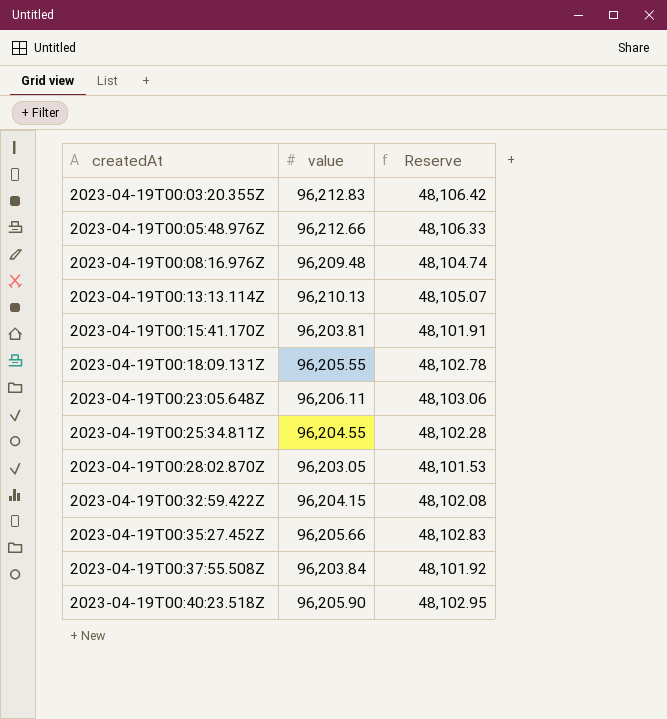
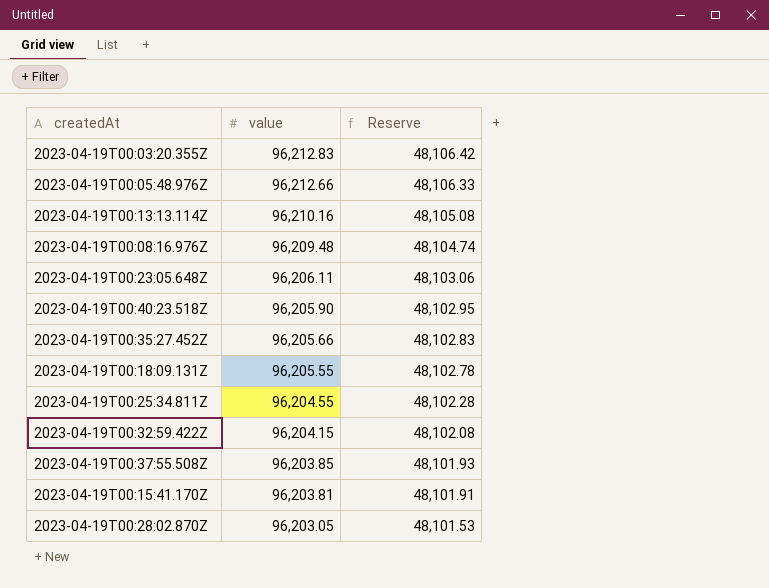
row order: createdAt ascending -> value descending
2023-04-19T00:13:13.114Z | value: 96,210.13 -> 96,210.16
2023-04-19T00:13:13.114Z | Reserve: 48,105.07 -> 48,105.08
2023-04-19T00:37:55.508Z | value: 96,203.84 -> 96,203.85
2023-04-19T00:37:55.508Z | Reserve: 48,101.92 -> 48,101.93

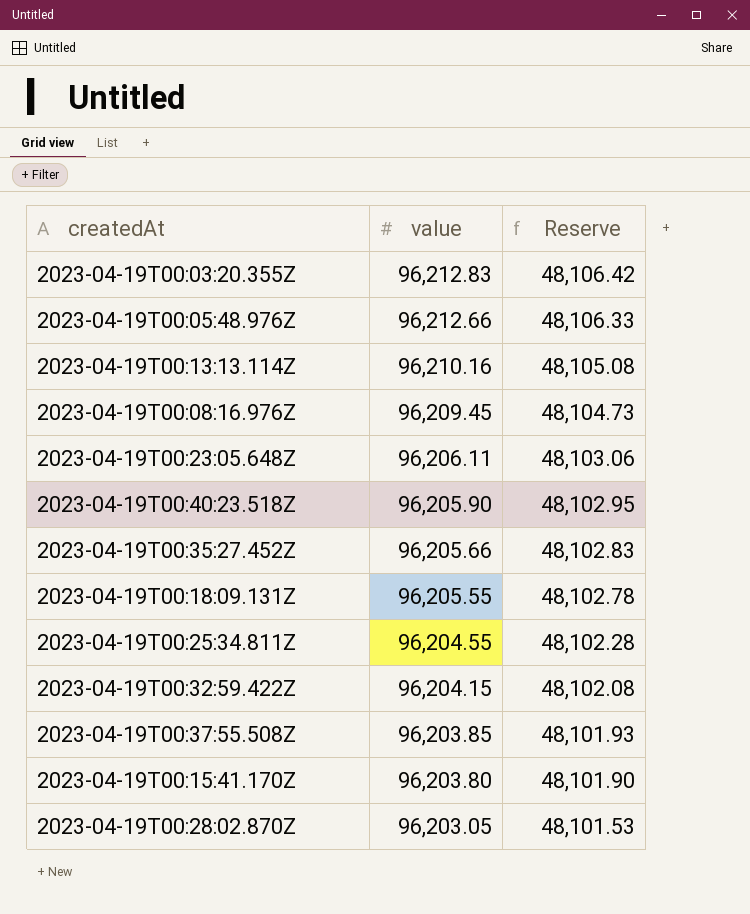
2023-04-19T00:08:16.976Z | value: 96,209.48 -> 96,209.45
2023-04-19T00:08:16.976Z | Reserve: 48,104.74 -> 48,104.73
2023-04-19T00:15:41.170Z | value: 96,203.81 -> 96,203.80
2023-04-19T00:15:41.170Z | Reserve: 48,101.91 -> 48,101.90

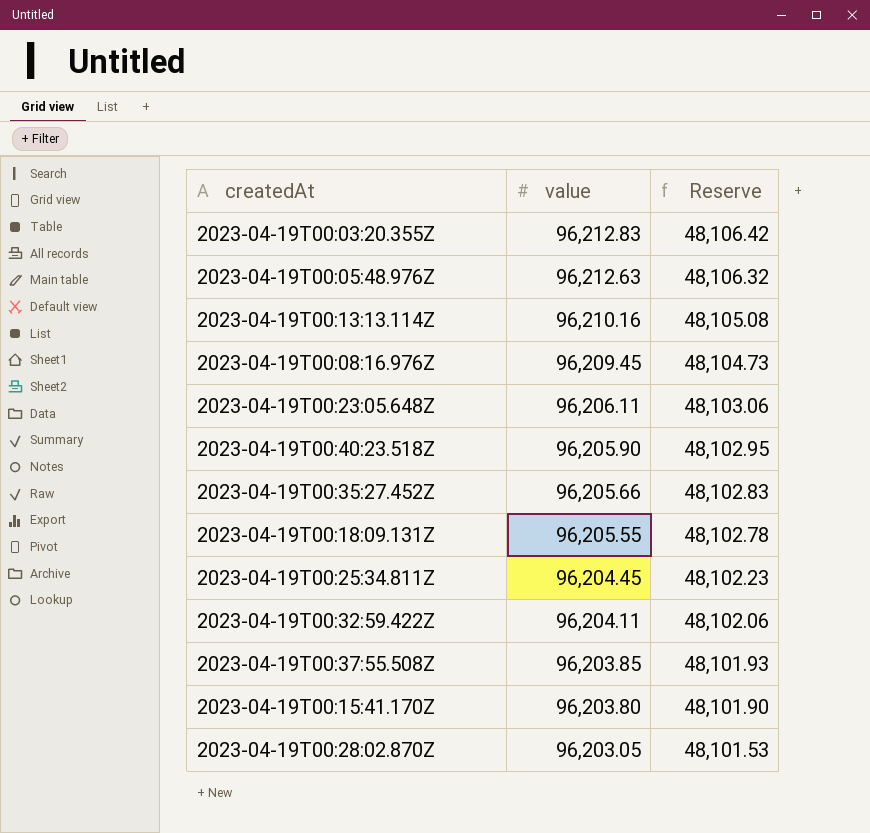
2023-04-19T00:05:48.976Z | value: 96,212.66 -> 96,212.63
2023-04-19T00:05:48.976Z | Reserve: 48,106.33 -> 48,106.32
2023-04-19T00:25:34.811Z | value: 96,204.55 -> 96,204.45
2023-04-19T00:25:34.811Z | Reserve: 48,102.28 -> 48,102.23
2023-04-19T00:32:59.422Z | value: 96,204.15 -> 96,204.11
2023-04-19T00:32:59.422Z | Reserve: 48,102.08 -> 48,102.06

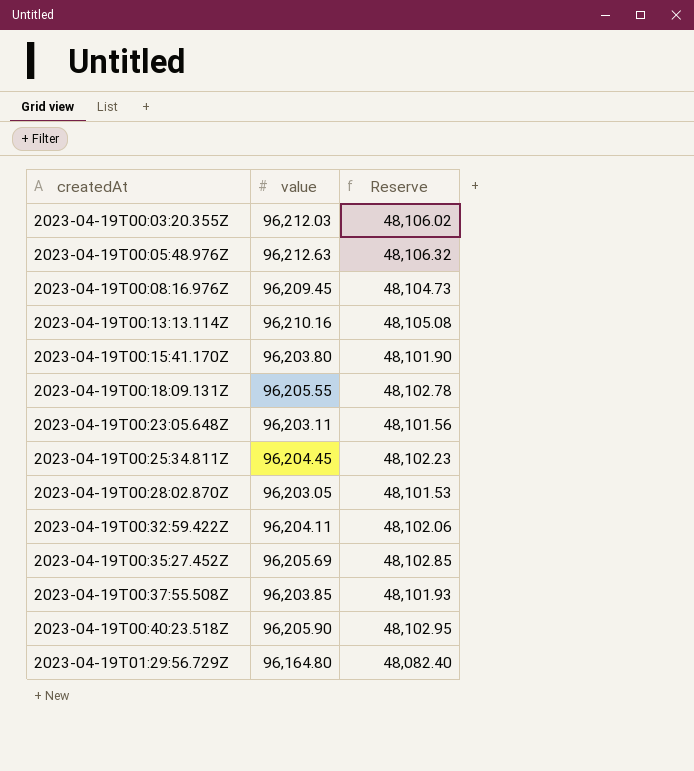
row order: value descending -> createdAt ascending
2023-04-19T00:03:20.355Z | value: 96,212.83 -> 96,212.03
2023-04-19T00:03:20.355Z | Reserve: 48,106.42 -> 48,106.02
2023-04-19T00:23:05.648Z | value: 96,206.11 -> 96,203.11
2023-04-19T00:23:05.648Z | Reserve: 48,103.06 -> 48,101.56
2023-04-19T00:35:27.452Z | value: 96,205.66 -> 96,205.69
2023-04-19T00:35:27.452Z | Reserve: 48,102.83 -> 48,102.85
row 2023-04-19T01:29:56.729Z: none -> 96,164.80 | 48,082.40

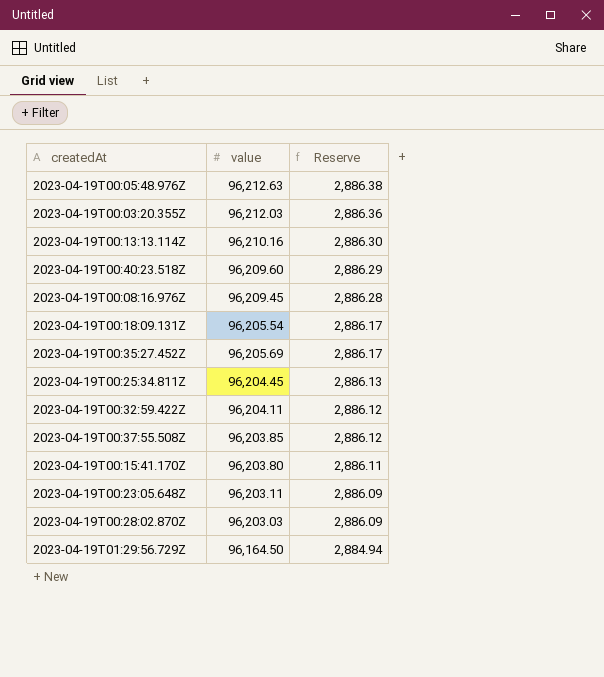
row order: createdAt ascending -> Reserve descending
column Reserve | formula: [value] * 0.5 -> [value] * 0.03
2023-04-19T00:40:23.518Z | value: 96,205.90 -> 96,209.60
2023-04-19T00:18:09.131Z | value: 96,205.55 -> 96,205.54
2023-04-19T00:28:02.870Z | value: 96,203.05 -> 96,203.03
2023-04-19T01:29:56.729Z | value: 96,164.80 -> 96,164.50

